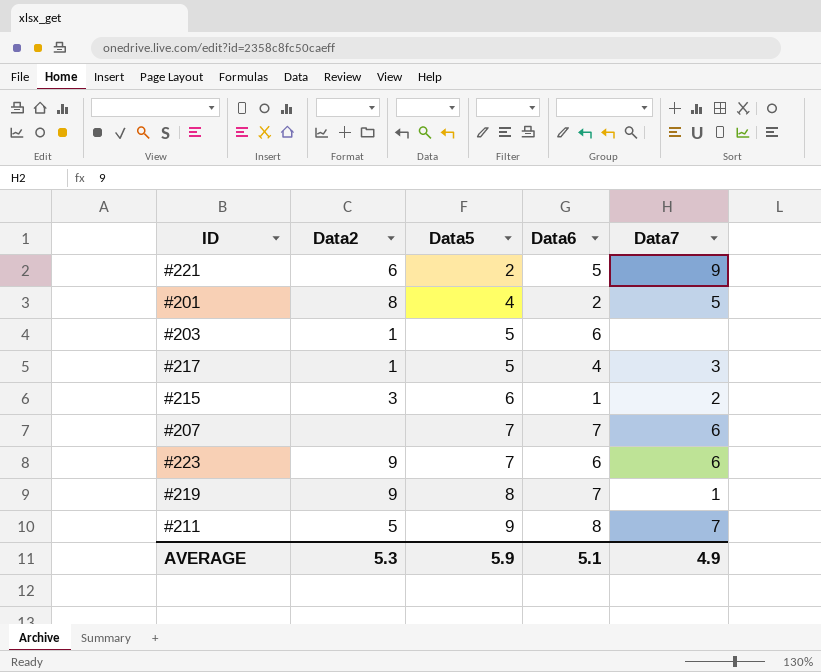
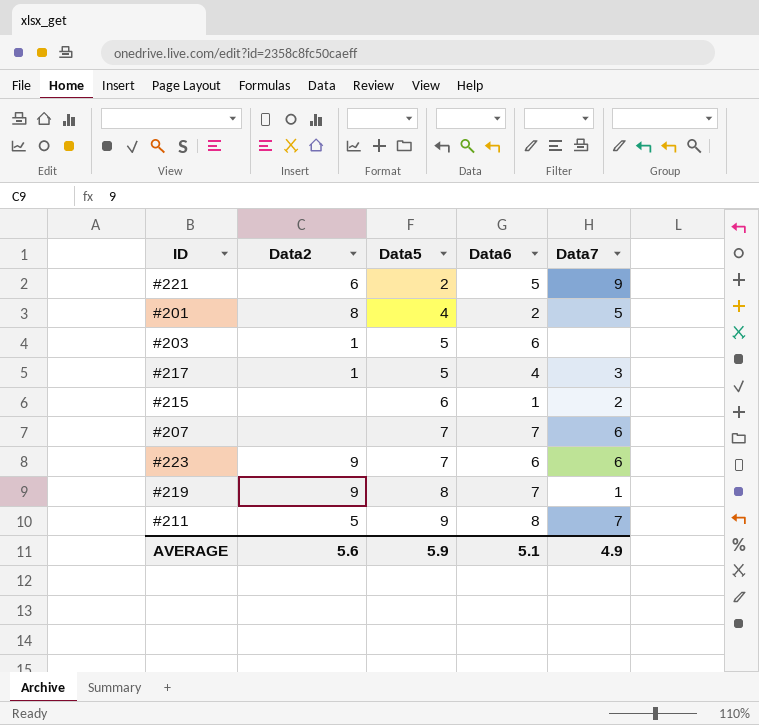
#215 | Data2: 3 -> none
AVERAGE | Data2: 5.3 -> 5.6

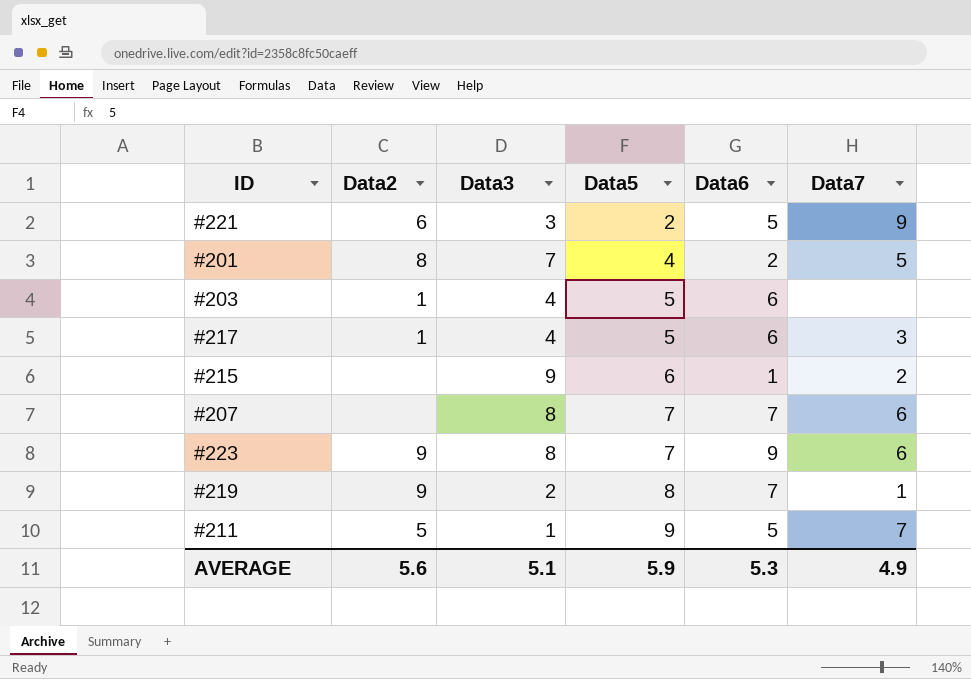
column Data3 | position: none -> 3
#217 | Data6: 4 -> 6
#223 | Data6: 6 -> 9
#211 | Data6: 8 -> 5
AVERAGE | Data6: 5.1 -> 5.3

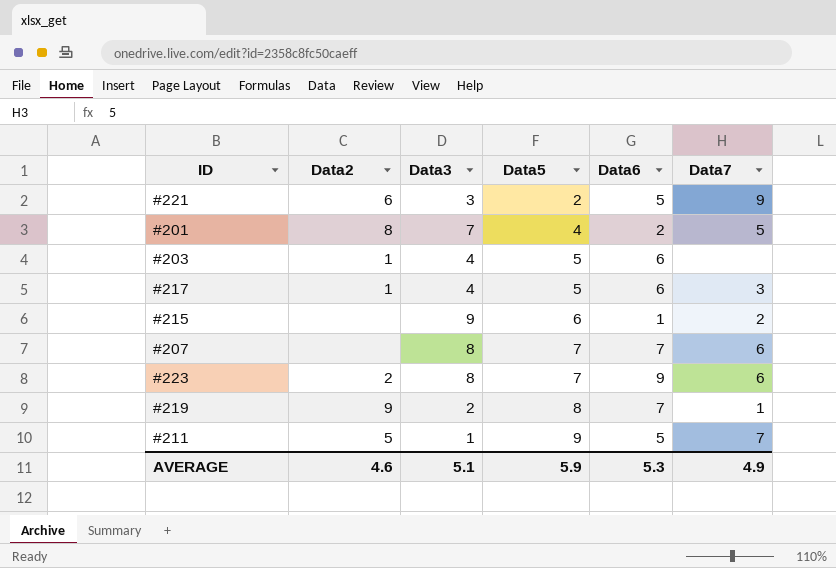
#223 | Data2: 9 -> 2
AVERAGE | Data2: 5.6 -> 4.6

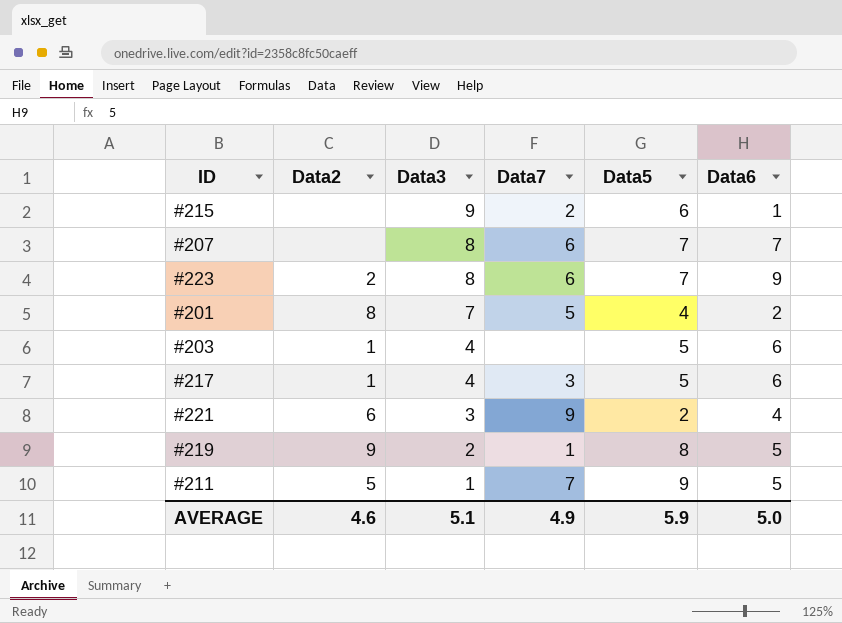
row order: Data5 ascending -> Data3 descending
column Data7 | position: 6 -> 4
#221 | Data6: 5 -> 4
#219 | Data6: 7 -> 5
AVERAGE | Data6: 5.3 -> 5.0

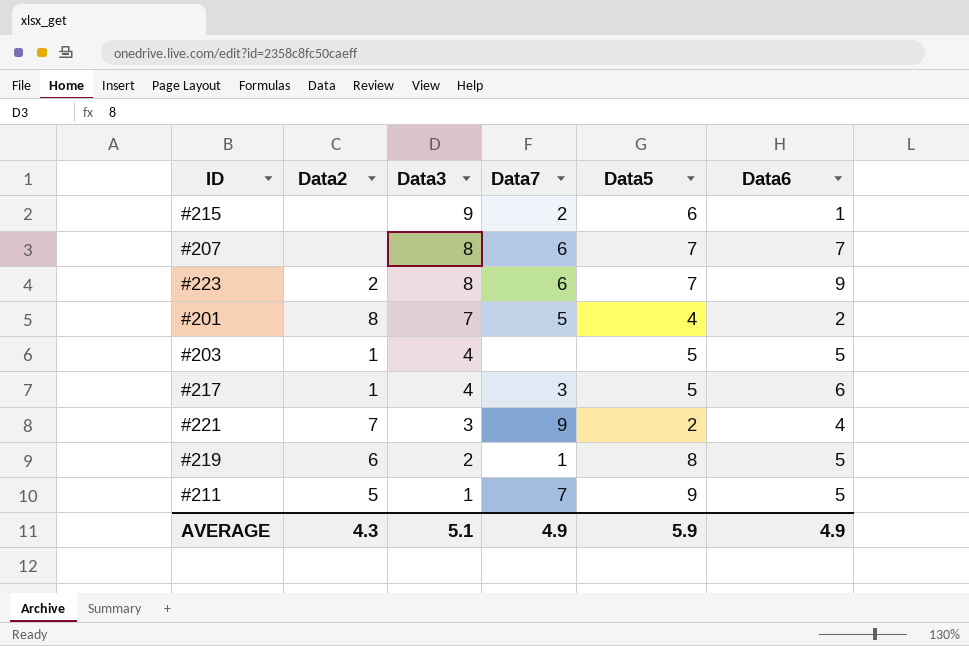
#203 | Data6: 6 -> 5
#221 | Data2: 6 -> 7
#219 | Data2: 9 -> 6
AVERAGE | Data2: 4.6 -> 4.3
AVERAGE | Data6: 5.0 -> 4.9

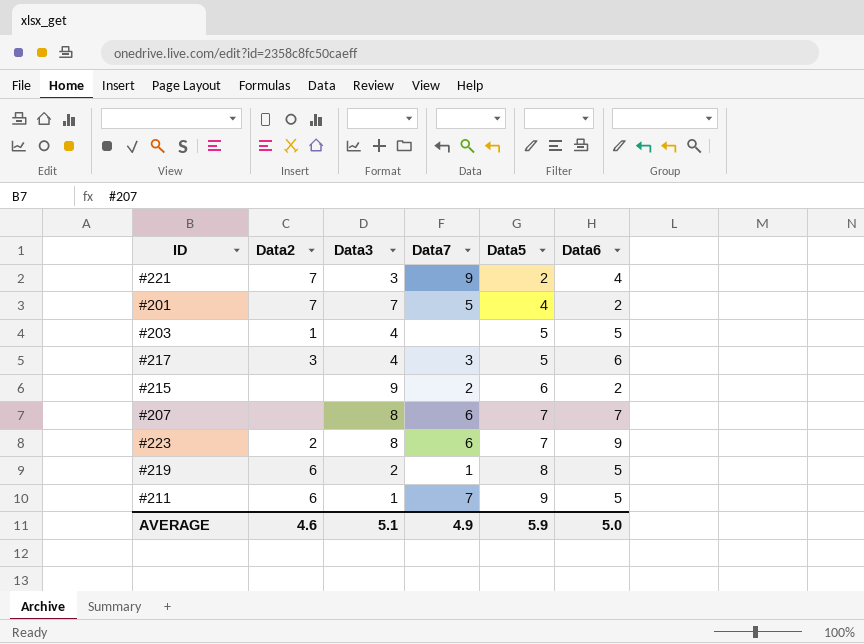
row order: Data3 descending -> Data5 ascending
#201 | Data2: 8 -> 7
#217 | Data2: 1 -> 3
#215 | Data6: 1 -> 2
#211 | Data2: 5 -> 6
AVERAGE | Data2: 4.3 -> 4.6
AVERAGE | Data6: 4.9 -> 5.0

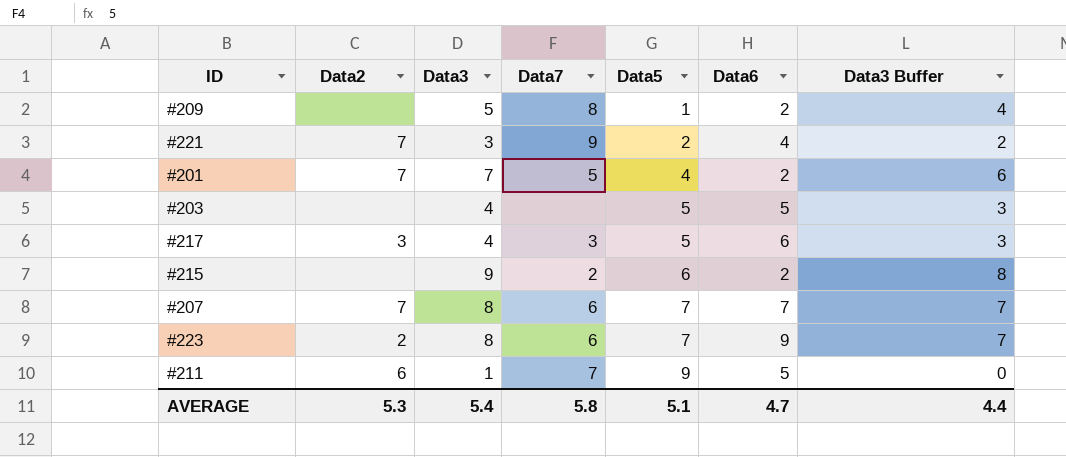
column Data3 Buffer | formula: none -> [Data3] - 1
row #219: 6 | 2 | 1 | 8 | 5 -> none
row #209: none -> none | 5 | 8 | 1 | 2 | 4
#203 | Data2: 1 -> none
#207 | Data2: none -> 7
AVERAGE | Data2: 4.6 -> 5.3
AVERAGE | Data3: 5.1 -> 5.4
AVERAGE | Data7: 4.9 -> 5.8
AVERAGE | Data5: 5.9 -> 5.1
AVERAGE | Data6: 5.0 -> 4.7

